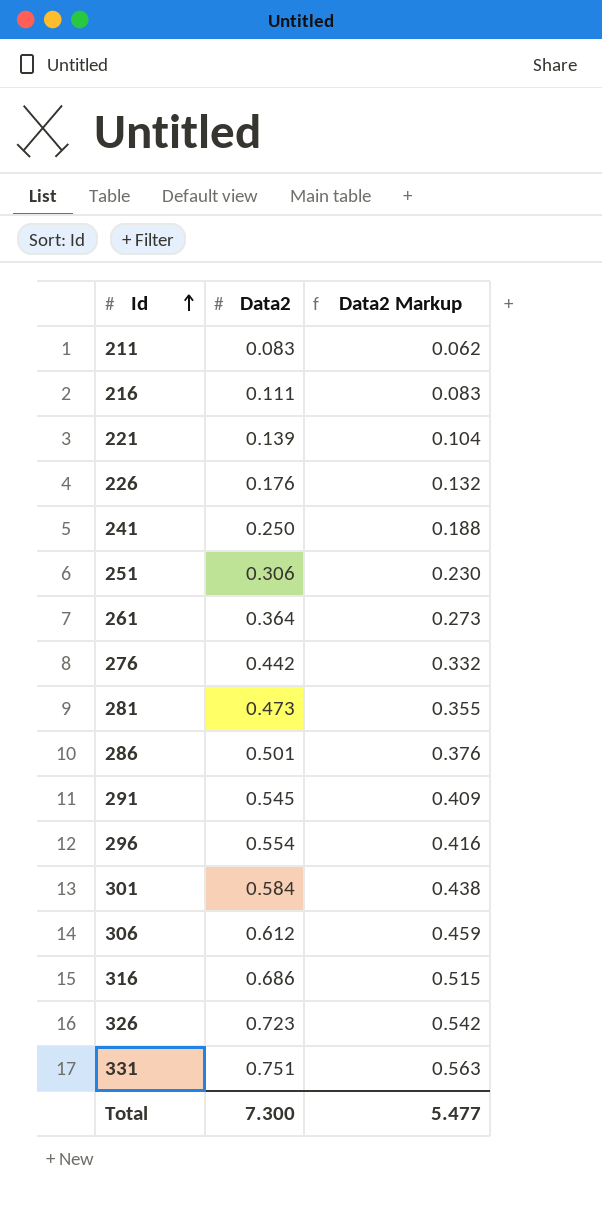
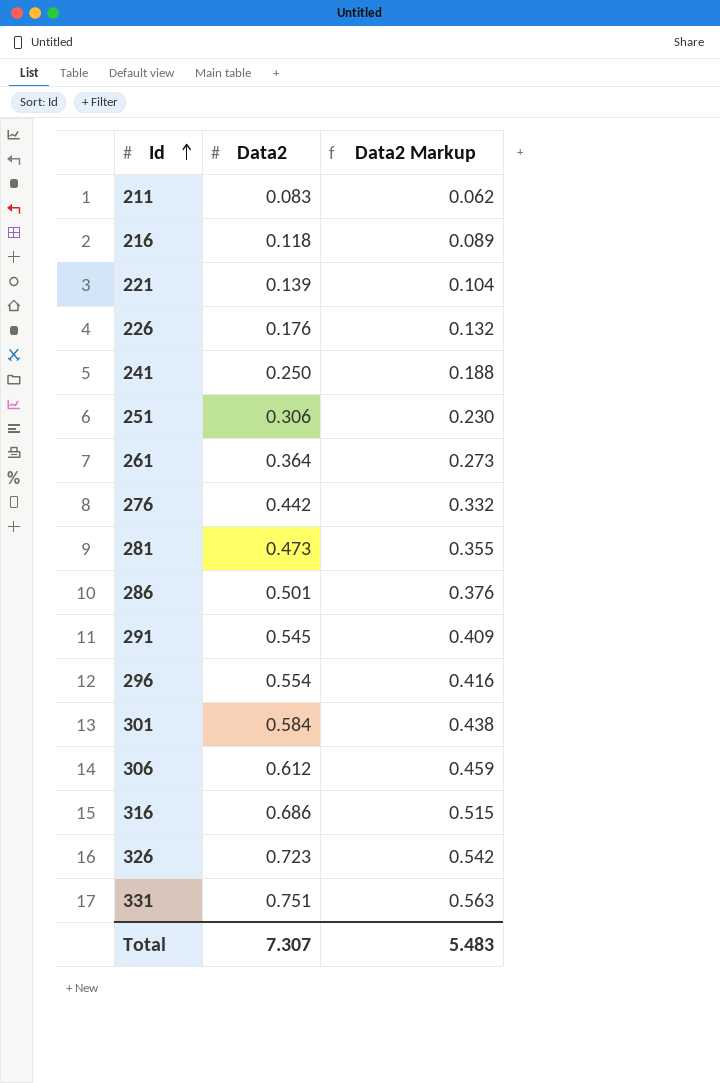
216 | Data2: 0.111 -> 0.118
216 | Data2 Markup: 0.083 -> 0.089
Total | Data2: 7.300 -> 7.307
Total | Data2 Markup: 5.477 -> 5.483

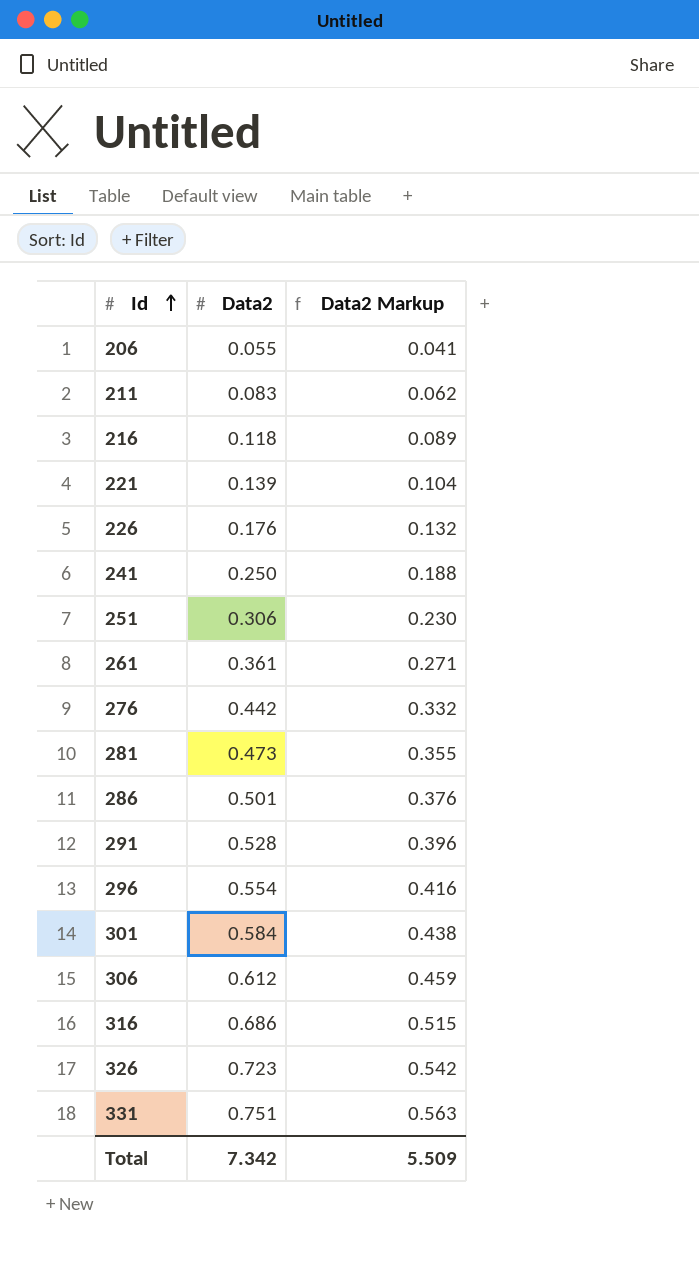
row 206: none -> 0.055 | 0.041
261 | Data2: 0.364 -> 0.361
261 | Data2 Markup: 0.273 -> 0.271
291 | Data2: 0.545 -> 0.528
291 | Data2 Markup: 0.409 -> 0.396
Total | Data2: 7.307 -> 7.342
Total | Data2 Markup: 5.483 -> 5.509

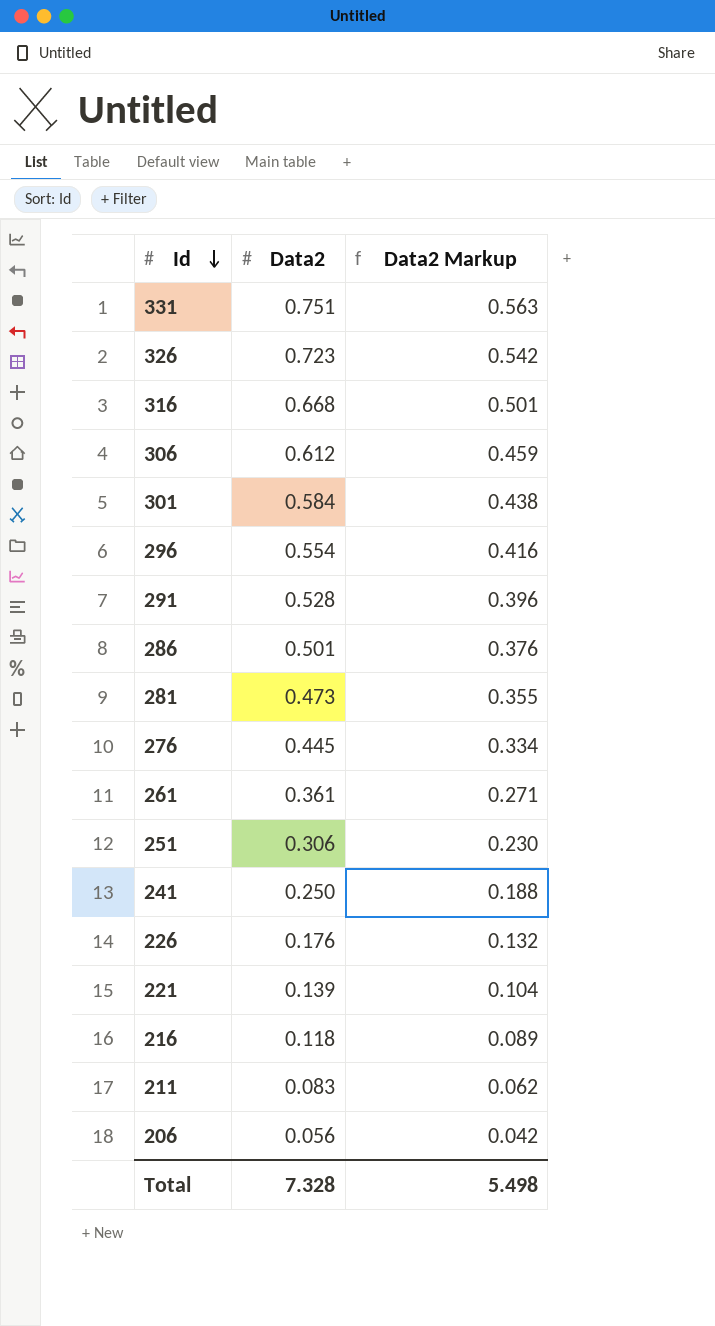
row order: Id ascending -> Id descending
316 | Data2: 0.686 -> 0.668
316 | Data2 Markup: 0.515 -> 0.501
276 | Data2: 0.442 -> 0.445
276 | Data2 Markup: 0.332 -> 0.334
206 | Data2: 0.055 -> 0.056
206 | Data2 Markup: 0.041 -> 0.042
Total | Data2: 7.342 -> 7.328
Total | Data2 Markup: 5.509 -> 5.498

